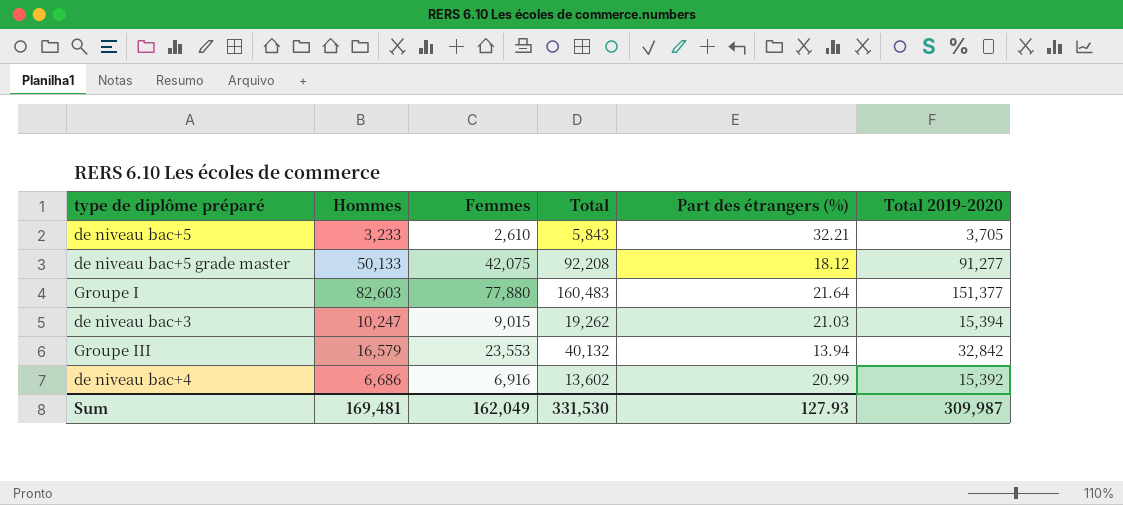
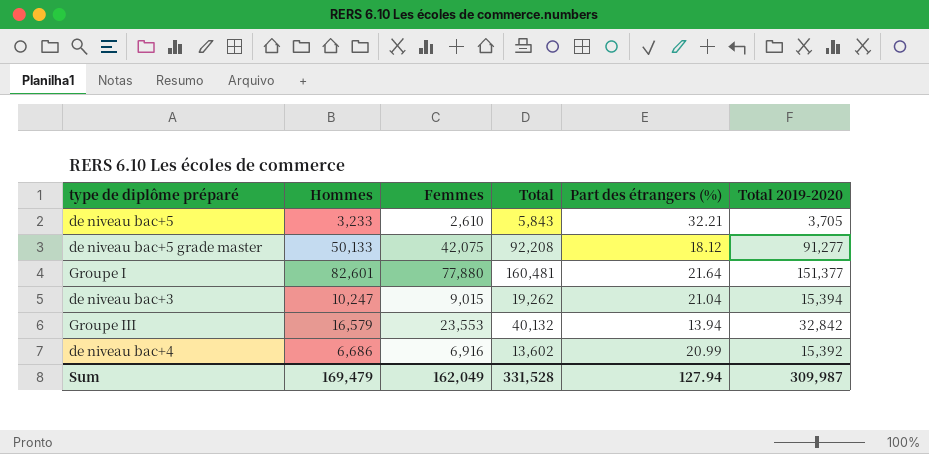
Groupe I | Hommes: 82,603 -> 82,601
Groupe I | Total: 160,483 -> 160,481
de niveau bac+3 | Part des étrangers (%): 21.03 -> 21.04
Sum | Hommes: 169,481 -> 169,479
Sum | Total: 331,530 -> 331,528
Sum | Part des étrangers (%): 127.93 -> 127.94

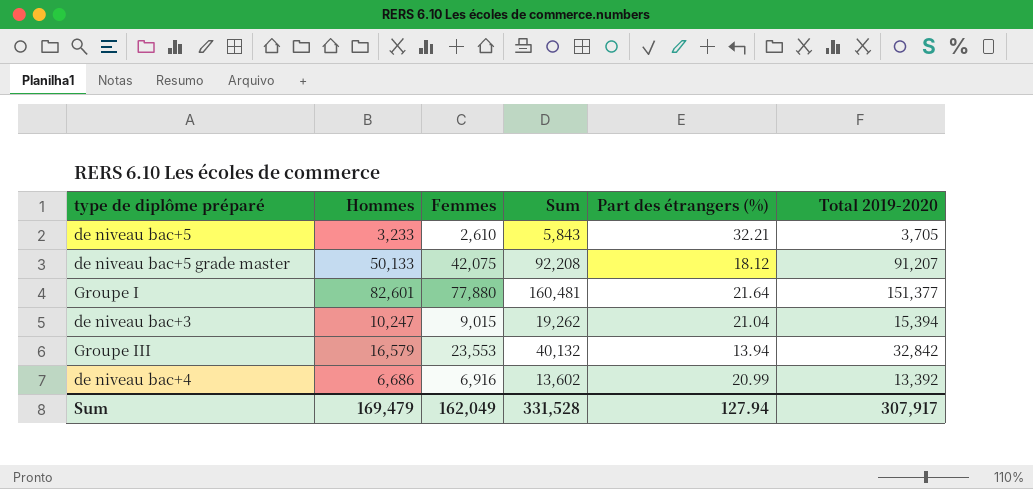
column name: Total -> Sum
de niveau bac+5 grade master | Total 2019-2020: 91,277 -> 91,207
de niveau bac+4 | Total 2019-2020: 15,392 -> 13,392
Sum | Total 2019-2020: 309,987 -> 307,917

